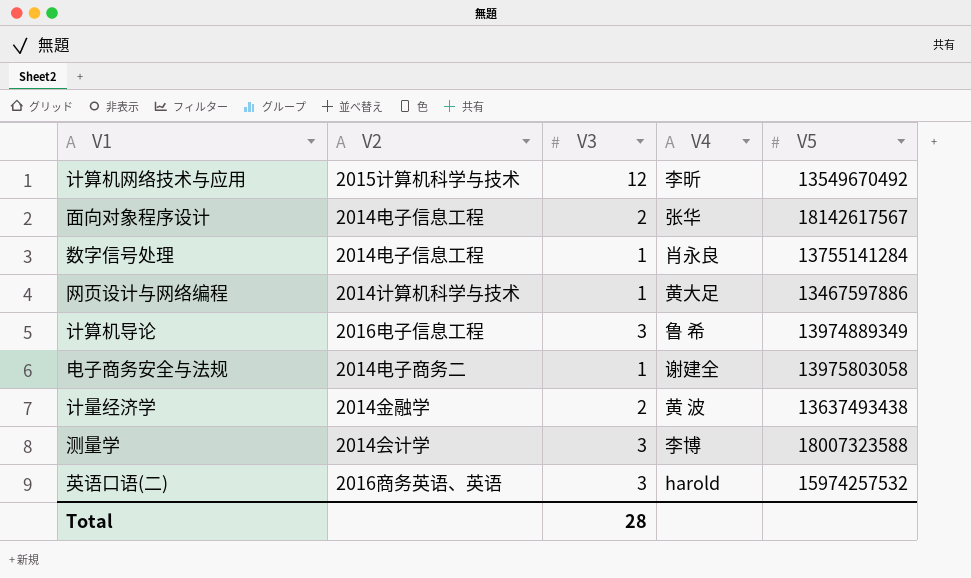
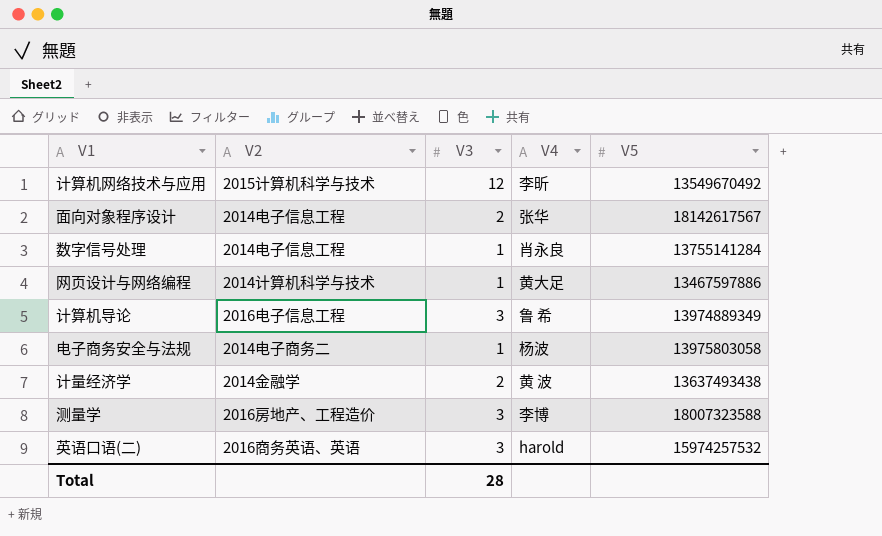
电子商务安全与法规 | V4: 谢建全 -> 杨波
测量学 | V2: 2014会计学 -> 2016房地产、工程造价

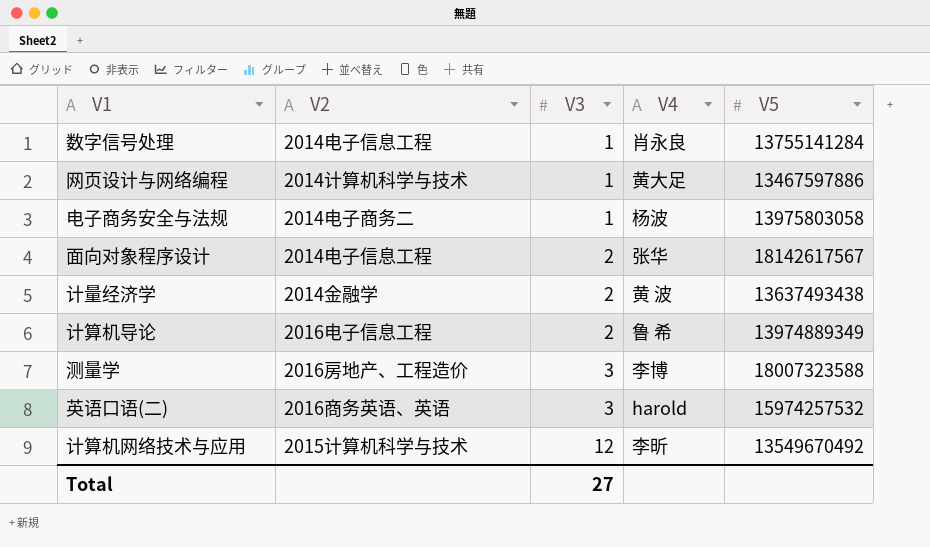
row order: none -> V3 ascending
计算机导论 | V3: 3 -> 2
Total | V3: 28 -> 27

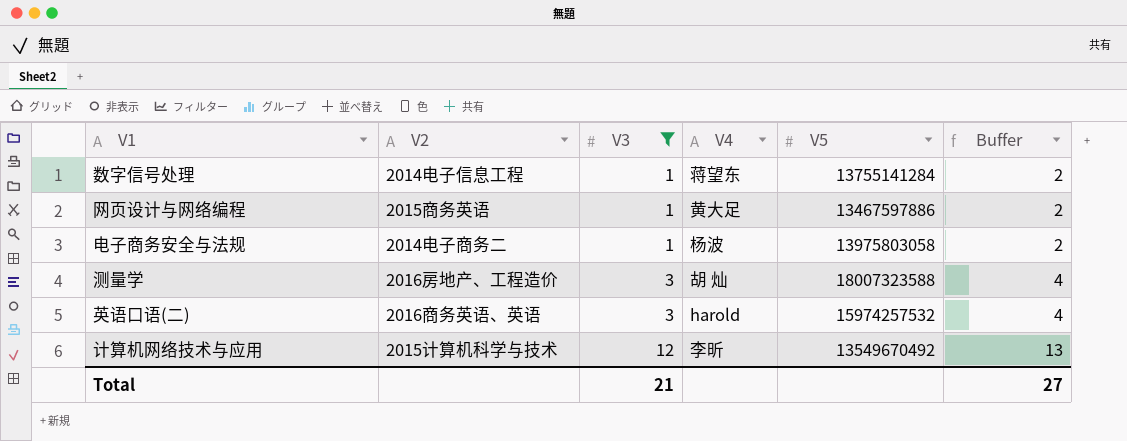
filter: none -> V3 != 2
column Buffer | formula: none -> [V3] + 1
数字信号处理 | V4: 肖永良 -> 蒋望东
网页设计与网络编程 | V2: 2014计算机科学与技术 -> 2015商务英语
测量学 | V4: 李博 -> 胡 灿
Total | V3: 27 -> 21

